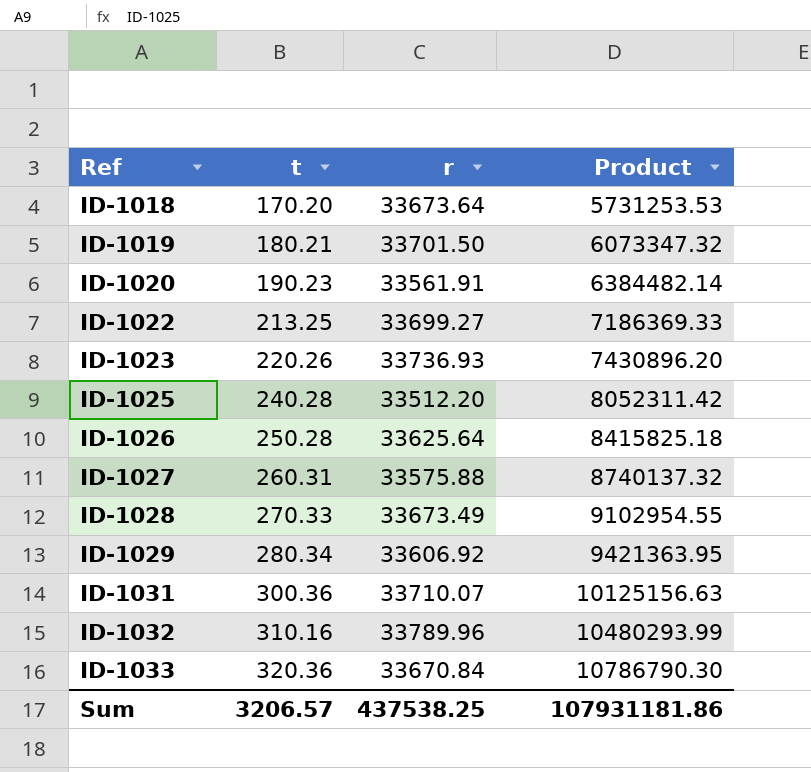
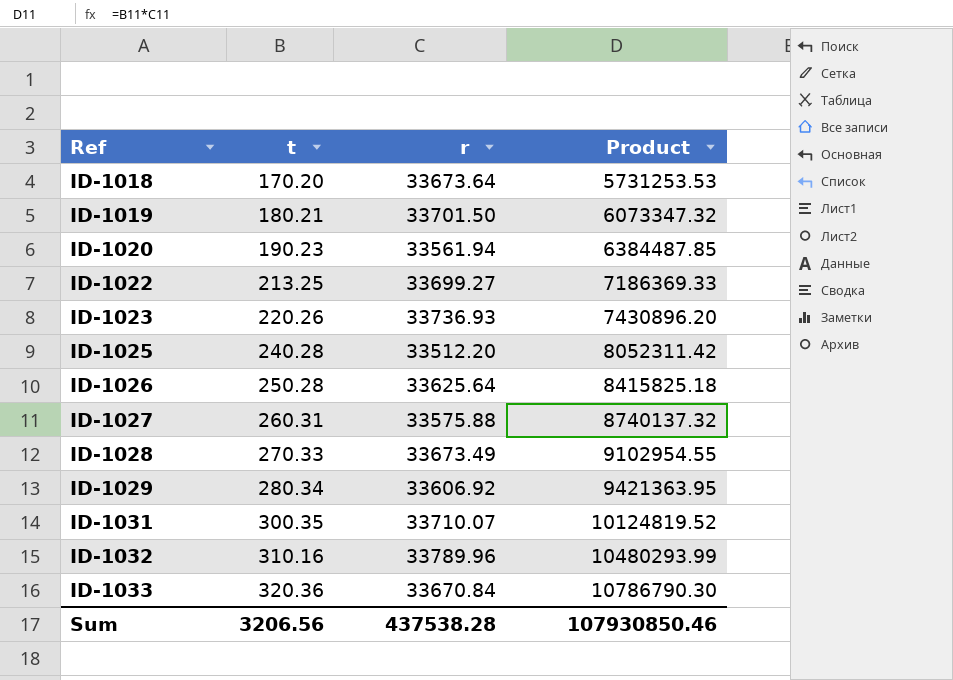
ID-1020 | r: 33561.91 -> 33561.94
ID-1020 | Product: 6384482.14 -> 6384487.85
ID-1031 | t: 300.36 -> 300.35
ID-1031 | Product: 10125156.63 -> 10124819.52
Sum | t: 3206.57 -> 3206.56
Sum | r: 437538.25 -> 437538.28
Sum | Product: 107931181.86 -> 107930850.46

